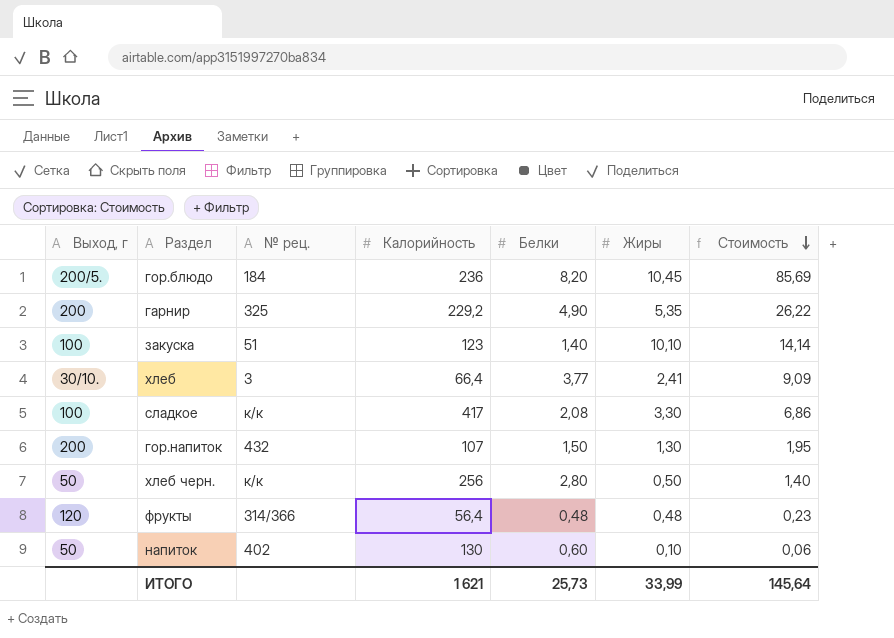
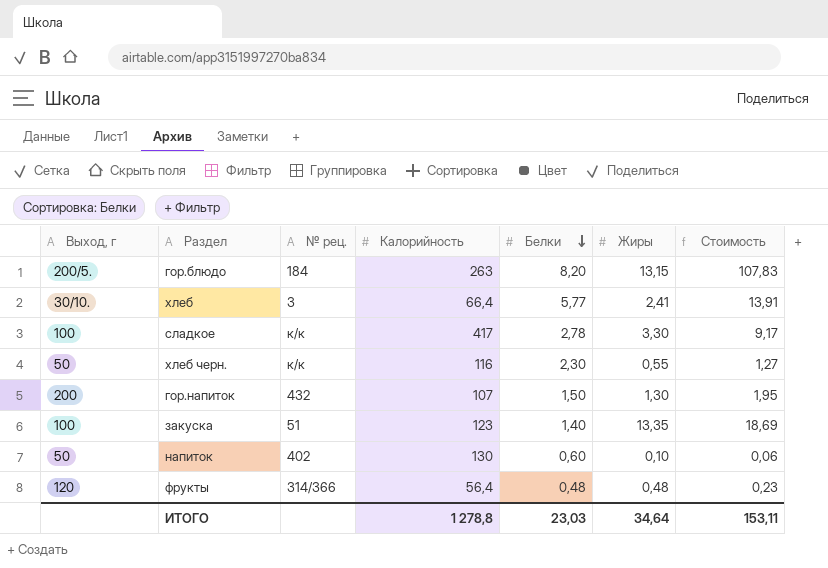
row order: Стоимость descending -> Белки descending
row гарнир: 200 | 325 | 229,2 | 4,90 | 5,35 | 26,22 -> none
гор.блюдо | Калорийность: 236 -> 263
гор.блюдо | Жиры: 10,45 -> 13,15
гор.блюдо | Стоимость: 85,69 -> 107,83
хлеб | Белки: 3,77 -> 5,77
хлеб | Стоимость: 9,09 -> 13,91
сладкое | Белки: 2,08 -> 2,78
сладкое | Стоимость: 6,86 -> 9,17
хлеб черн. | Калорийность: 256 -> 116
хлеб черн. | Белки: 2,80 -> 2,30
хлеб черн. | Жиры: 0,50 -> 0,55
хлеб черн. | Стоимость: 1,40 -> 1,27
закуска | Жиры: 10,10 -> 13,35
закуска | Стоимость: 14,14 -> 18,69
ИТОГО | Калорийность: 1 621 -> 1 278,8
ИТОГО | Белки: 25,73 -> 23,03
ИТОГО | Жиры: 33,99 -> 34,64
ИТОГО | Стоимость: 145,64 -> 153,11

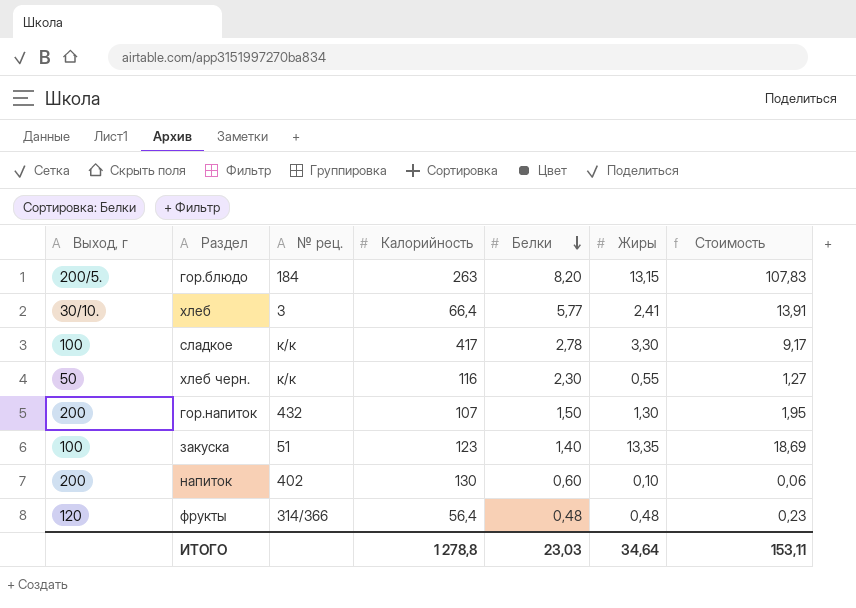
напиток | Выход, г: 50 -> 200

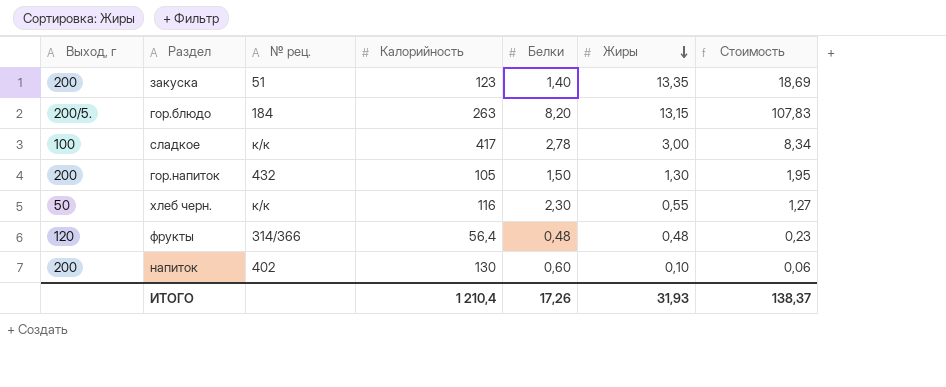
row order: Белки descending -> Жиры descending
row хлеб: 30/10. | 3 | 66,4 | 5,77 | 2,41 | 13,91 -> none
закуска | Выход, г: 100 -> 200
сладкое | Жиры: 3,30 -> 3,00
сладкое | Стоимость: 9,17 -> 8,34
гор.напиток | Калорийность: 107 -> 105
ИТОГО | Калорийность: 1 278,8 -> 1 210,4
ИТОГО | Белки: 23,03 -> 17,26
ИТОГО | Жиры: 34,64 -> 31,93
ИТОГО | Стоимость: 153,11 -> 138,37

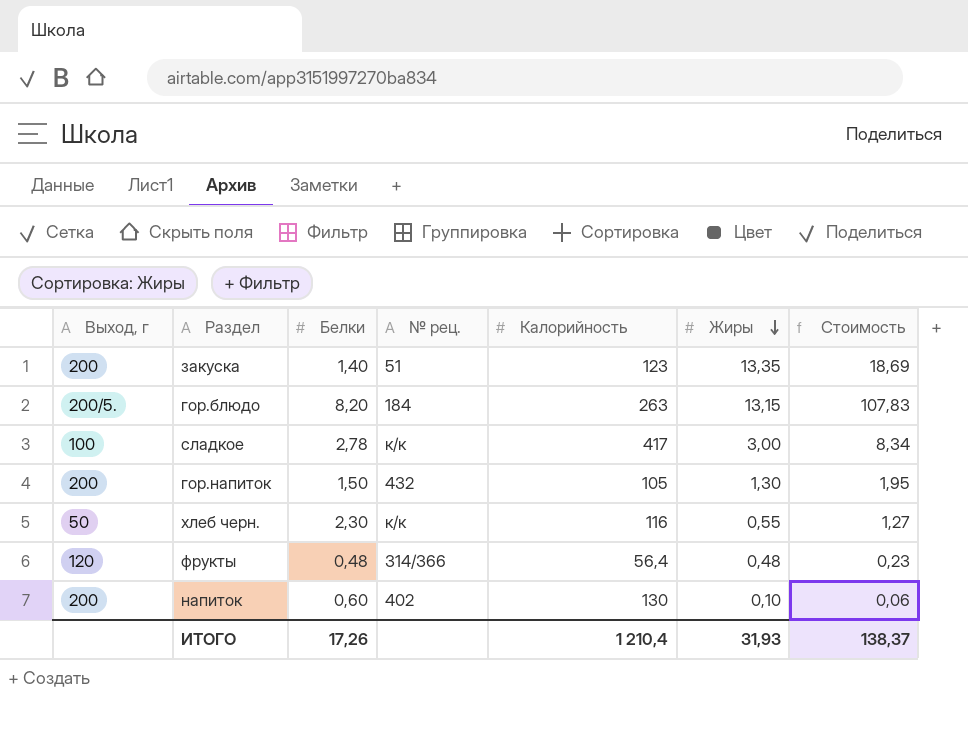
column Белки | position: 5 -> 3

